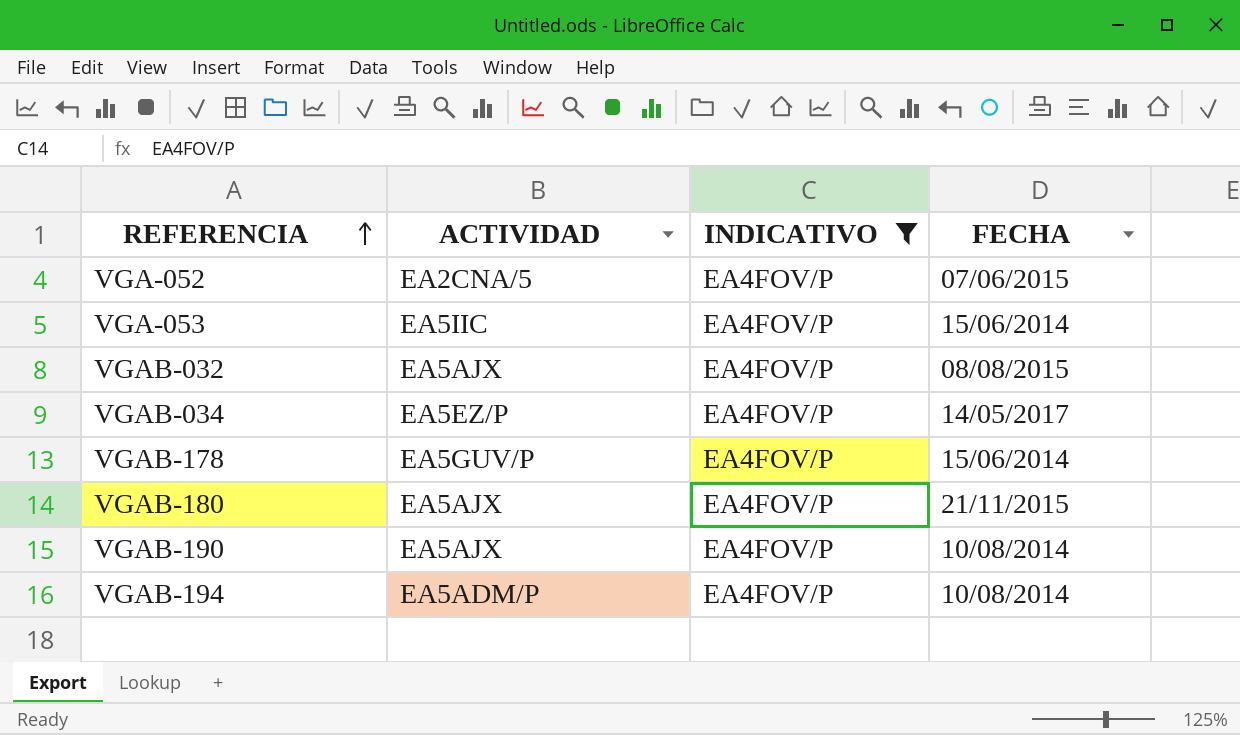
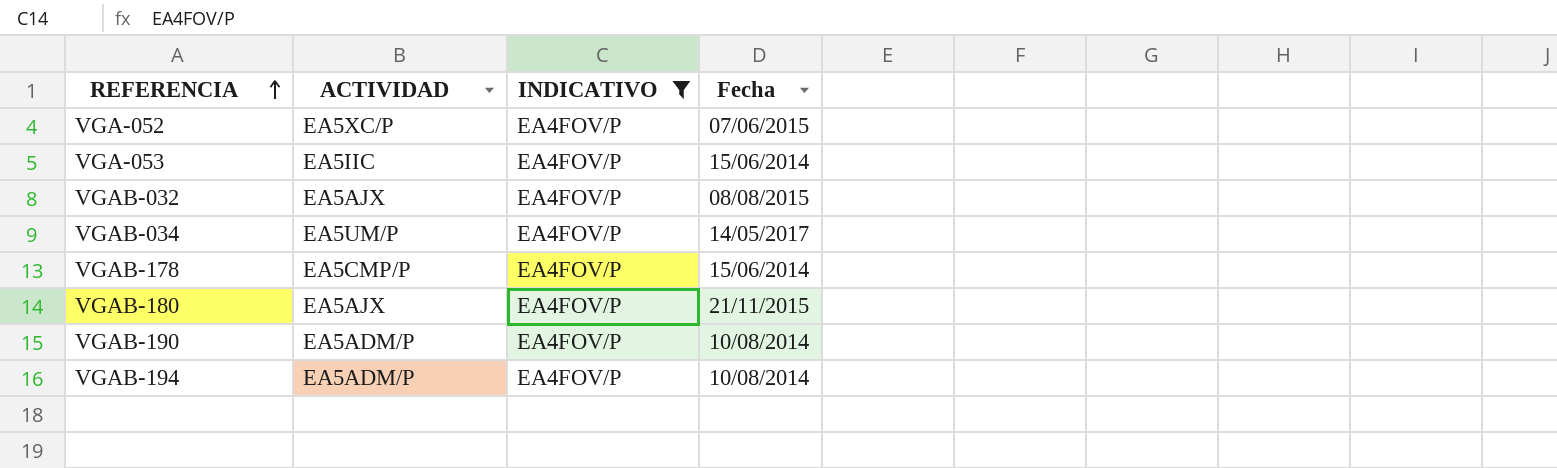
column name: FECHA -> Fecha
VGA-052 | ACTIVIDAD: EA2CNA/5 -> EA5XC/P
VGAB-034 | ACTIVIDAD: EA5EZ/P -> EA5UM/P
VGAB-178 | ACTIVIDAD: EA5GUV/P -> EA5CMP/P
VGAB-190 | ACTIVIDAD: EA5AJX -> EA5ADM/P

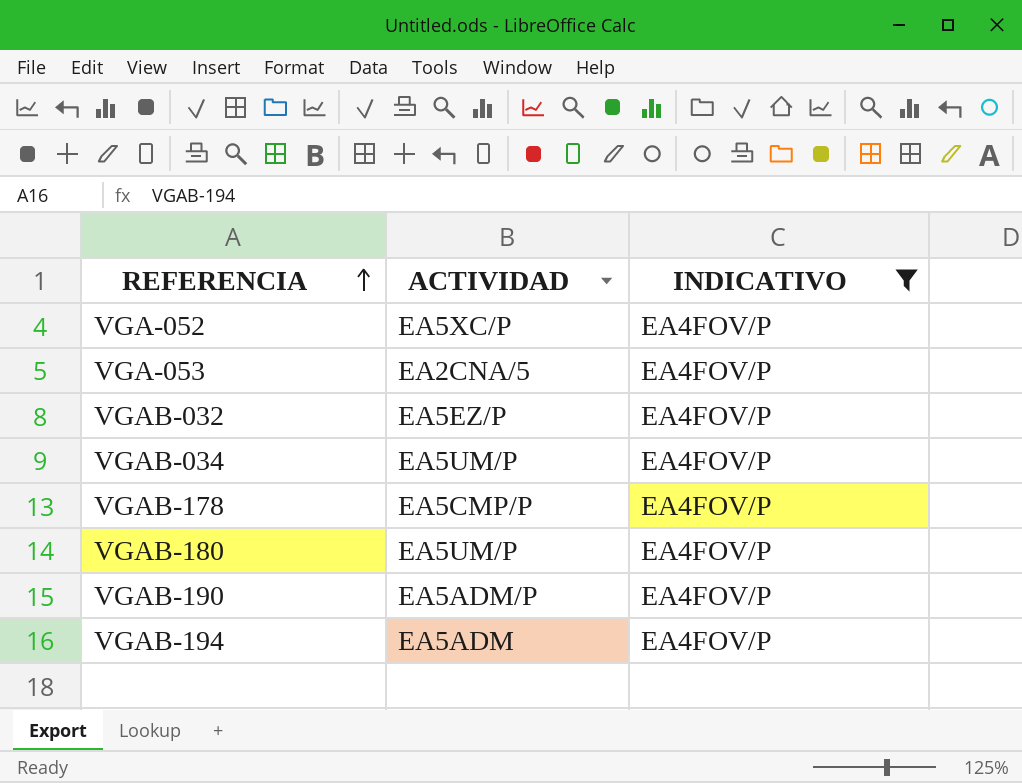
column Fecha | position: 4 -> none
VGA-053 | ACTIVIDAD: EA5IIC -> EA2CNA/5
VGAB-032 | ACTIVIDAD: EA5AJX -> EA5EZ/P
VGAB-180 | ACTIVIDAD: EA5AJX -> EA5UM/P
VGAB-194 | ACTIVIDAD: EA5ADM/P -> EA5ADM

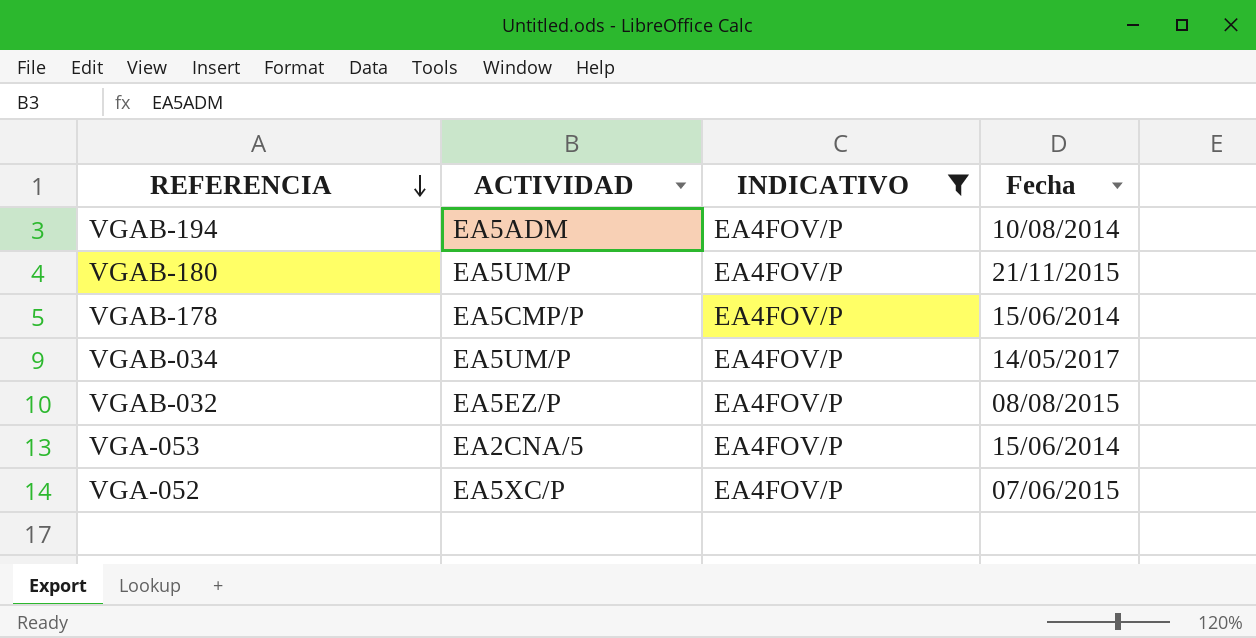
row order: REFERENCIA ascending -> REFERENCIA descending
column Fecha | position: none -> 4
row VGAB-190: EA5ADM/P | EA4FOV/P -> none

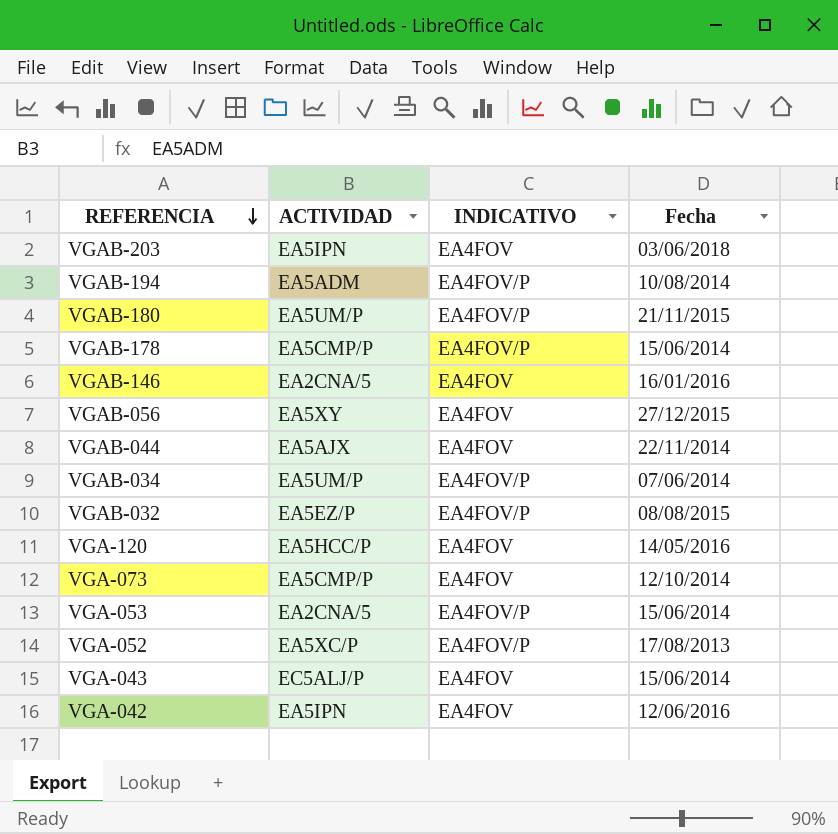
filter: INDICATIVO = EA4FOV/P -> none
VGAB-034 | Fecha: 14/05/2017 -> 07/06/2014
VGA-052 | Fecha: 07/06/2015 -> 17/08/2013

